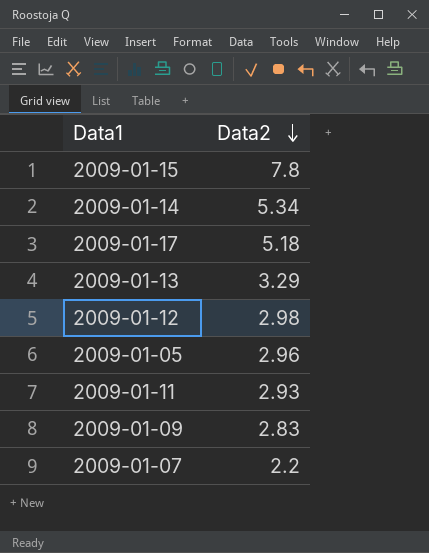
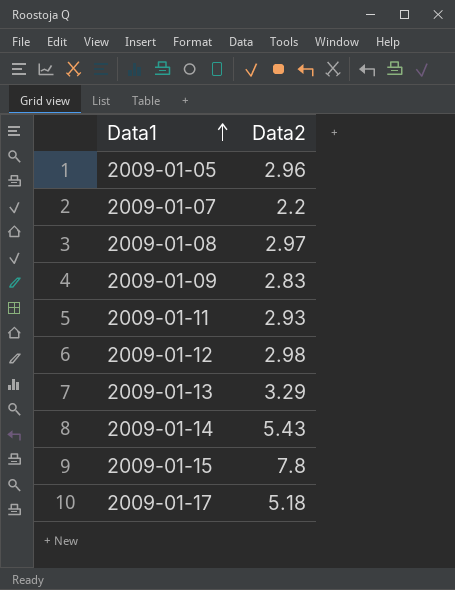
row order: Data2 descending -> Data1 ascending
row 2009-01-08: none -> 2.97
2009-01-14 | Data2: 5.34 -> 5.43

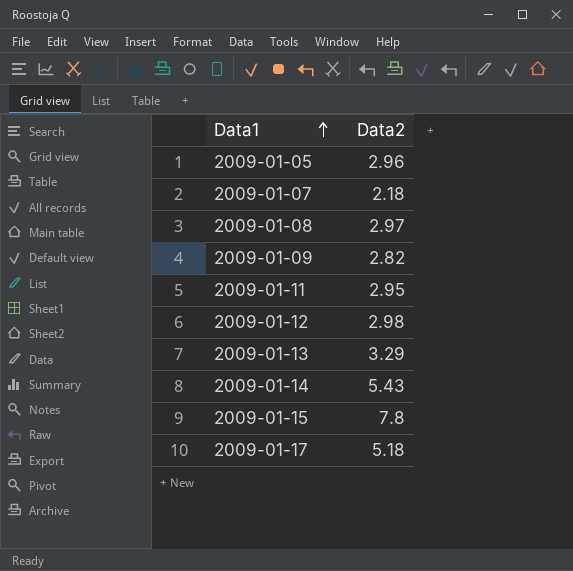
2009-01-07 | Data2: 2.2 -> 2.18
2009-01-09 | Data2: 2.83 -> 2.82
2009-01-11 | Data2: 2.93 -> 2.95

